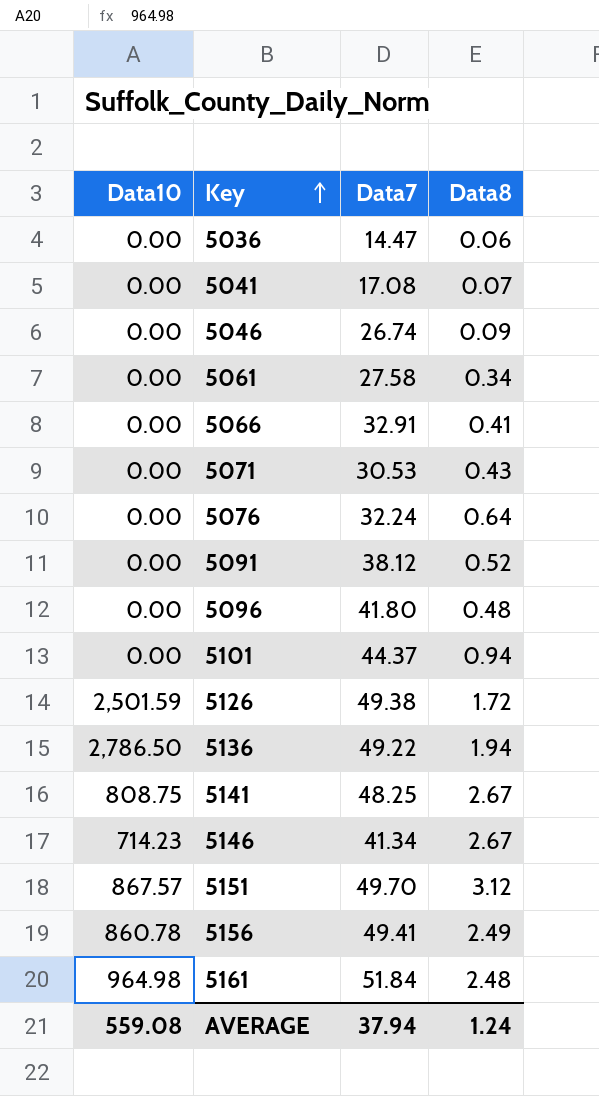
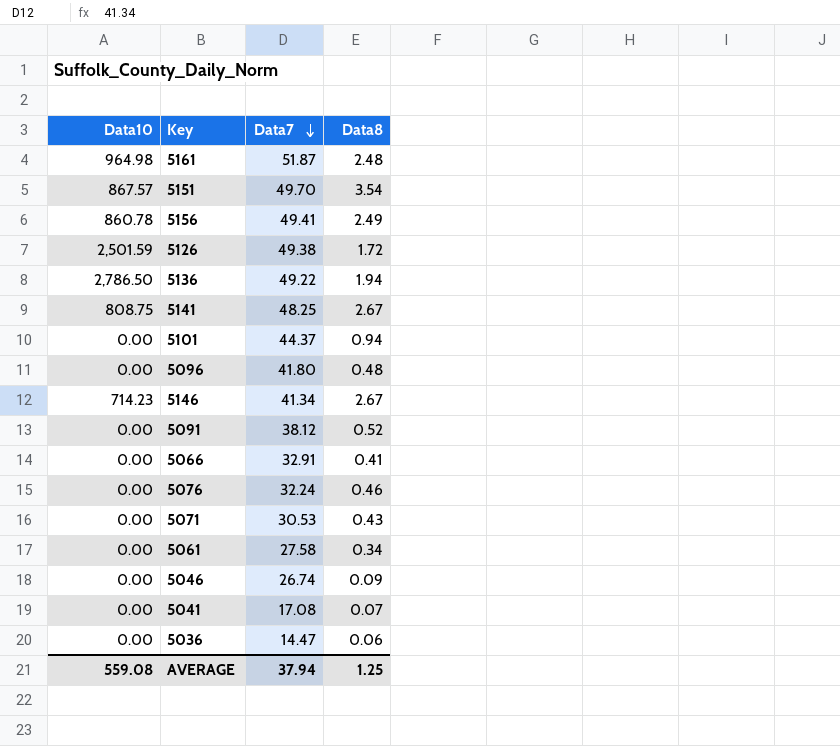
row order: Key ascending -> Data7 descending
5161 | Data7: 51.84 -> 51.87
5151 | Data8: 3.12 -> 3.54
5076 | Data8: 0.64 -> 0.46
AVERAGE | Data8: 1.24 -> 1.25

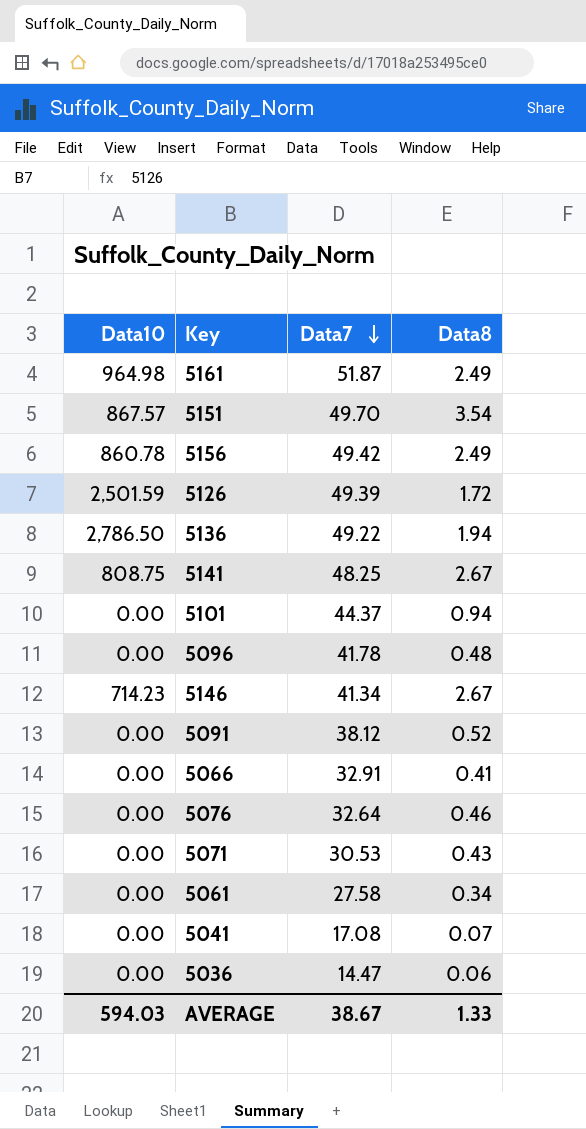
row 5046: 0.00 | 26.74 | 0.09 -> none
5161 | Data8: 2.48 -> 2.49
5156 | Data7: 49.41 -> 49.42
5126 | Data7: 49.38 -> 49.39
5096 | Data7: 41.80 -> 41.78
5076 | Data7: 32.24 -> 32.64
AVERAGE | Data10: 559.08 -> 594.03
AVERAGE | Data7: 37.94 -> 38.67
AVERAGE | Data8: 1.25 -> 1.33

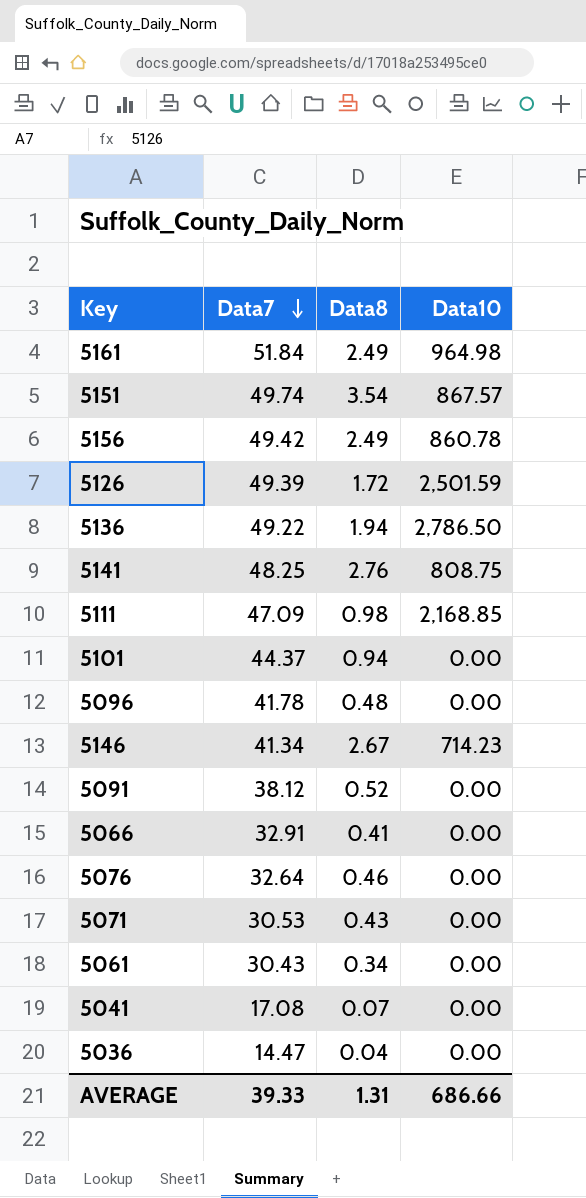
column Data10 | position: 1 -> 4
5161 | Data7: 51.87 -> 51.84
5151 | Data7: 49.70 -> 49.74
5141 | Data8: 2.67 -> 2.76
row 5111: none -> 47.09 | 0.98 | 2,168.85
5061 | Data7: 27.58 -> 30.43
5036 | Data8: 0.06 -> 0.04
AVERAGE | Data7: 38.67 -> 39.33
AVERAGE | Data8: 1.33 -> 1.31
AVERAGE | Data10: 594.03 -> 686.66

